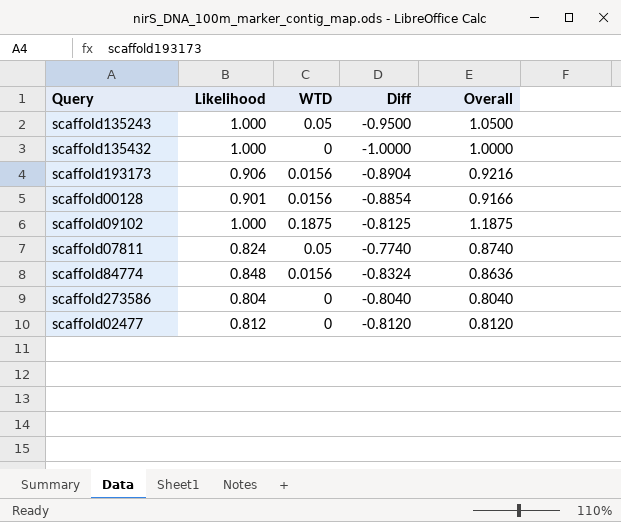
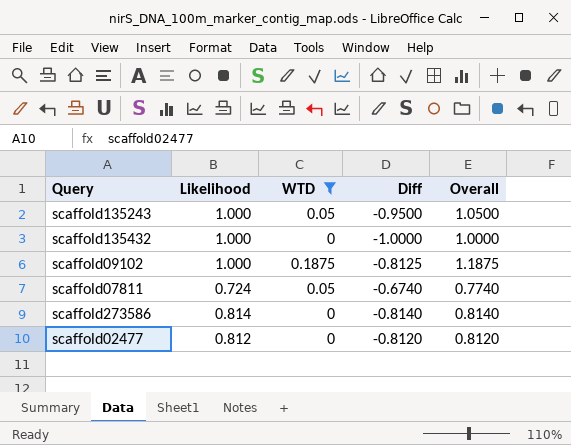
filter: none -> WTD != 0.0156
scaffold07811 | Likelihood: 0.824 -> 0.724
scaffold07811 | Diff: -0.7740 -> -0.6740
scaffold07811 | Overall: 0.8740 -> 0.7740
scaffold273586 | Likelihood: 0.804 -> 0.814
scaffold273586 | Diff: -0.8040 -> -0.8140
scaffold273586 | Overall: 0.8040 -> 0.8140

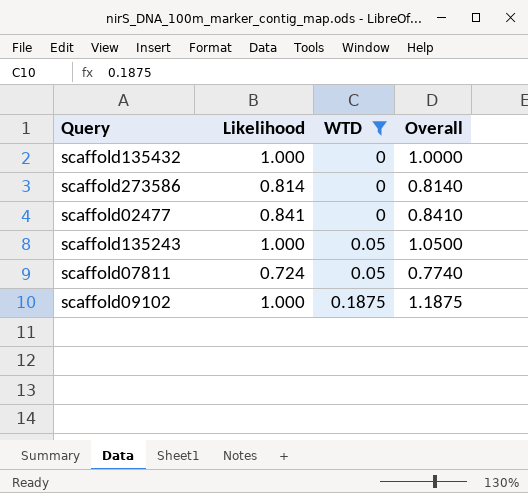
row order: none -> WTD ascending
column Diff | formula: [WTD] - [Likelihood] -> none
scaffold02477 | Likelihood: 0.812 -> 0.841
scaffold02477 | Overall: 0.8120 -> 0.8410

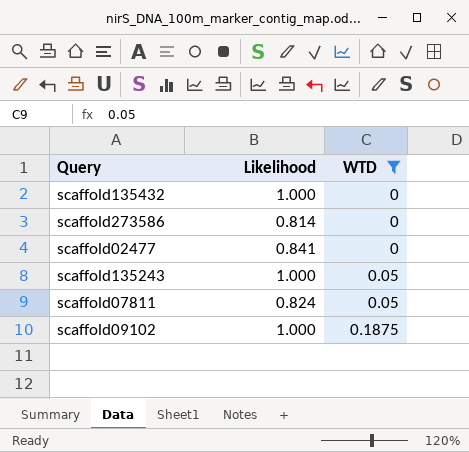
column Overall | formula: [Likelihood] + [WTD] -> none
scaffold07811 | Likelihood: 0.724 -> 0.824

